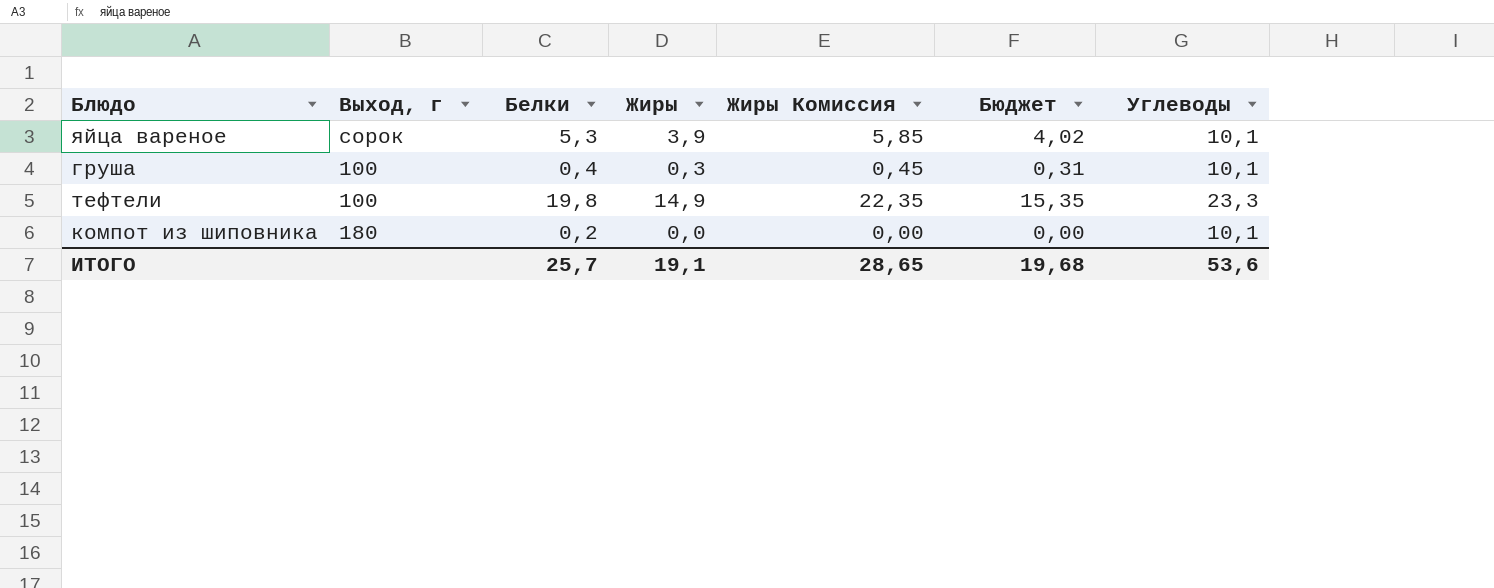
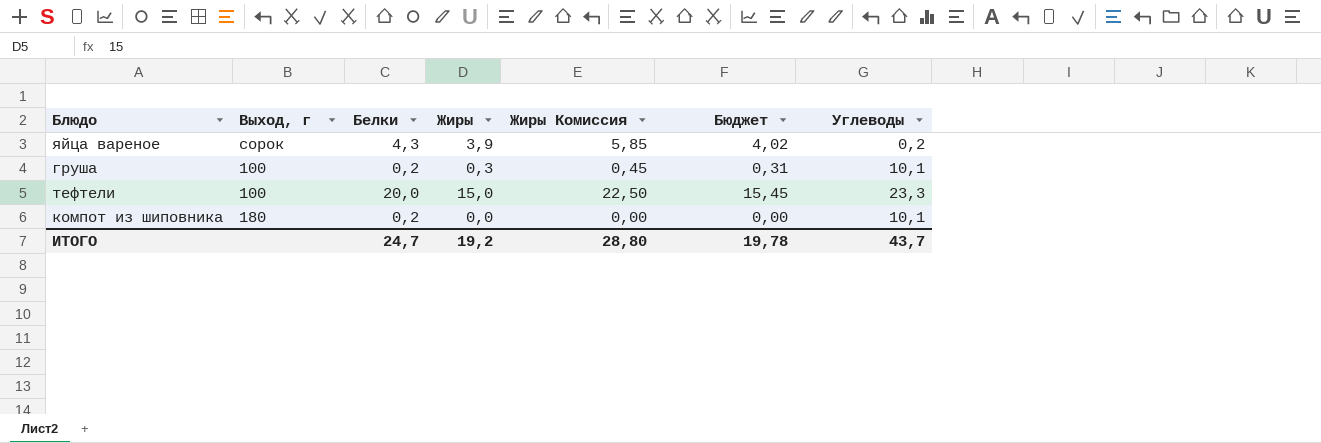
яйца вареное | Белки: 5,3 -> 4,3
яйца вареное | Углеводы: 10,1 -> 0,2
груша | Белки: 0,4 -> 0,2
тефтели | Белки: 19,8 -> 20,0
тефтели | Жиры: 14,9 -> 15,0
тефтели | Жиры Комиссия: 22,35 -> 22,50
тефтели | Бюджет: 15,35 -> 15,45
ИТОГО | Белки: 25,7 -> 24,7
ИТОГО | Жиры: 19,1 -> 19,2
ИТОГО | Жиры Комиссия: 28,65 -> 28,80
ИТОГО | Бюджет: 19,68 -> 19,78
ИТОГО | Углеводы: 53,6 -> 43,7

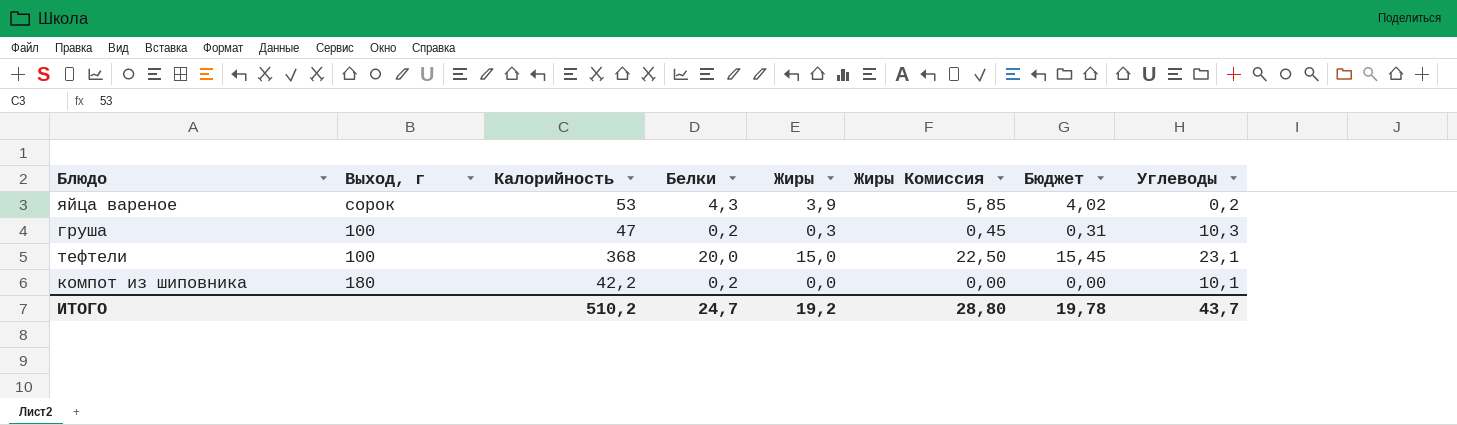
column Калорийность | position: none -> 3
груша | Углеводы: 10,1 -> 10,3
тефтели | Углеводы: 23,3 -> 23,1

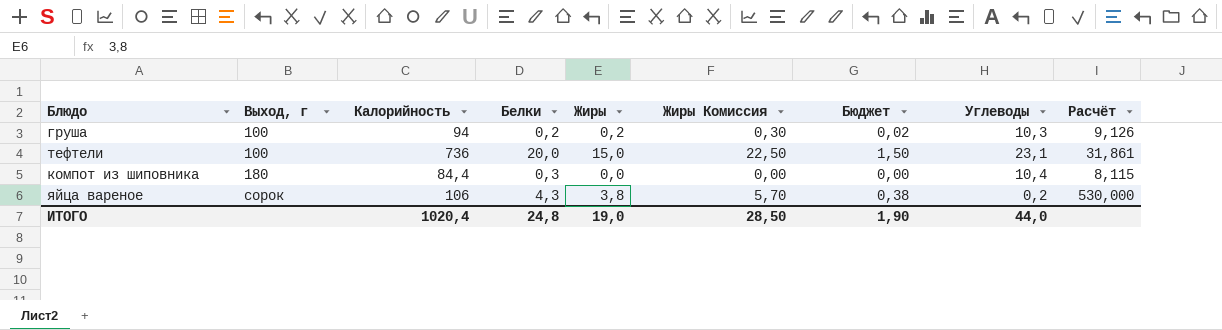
row order: none -> Выход, г ascending
column Бюджет | formula: [Жиры] * 1,03 -> [Жиры] * 0,1
column Расчёт | formula: none -> [Калорийность] / [Углеводы]
груша | Калорийность: 47 -> 94
груша | Жиры: 0,3 -> 0,2
груша | Жиры Комиссия: 0,45 -> 0,30
тефтели | Калорийность: 368 -> 736
компот из шиповника | Калорийность: 42,2 -> 84,4
компот из шиповника | Белки: 0,2 -> 0,3
компот из шиповника | Углеводы: 10,1 -> 10,4
яйца вареное | Калорийность: 53 -> 106
яйца вареное | Жиры: 3,9 -> 3,8
яйца вареное | Жиры Комиссия: 5,85 -> 5,70
ИТОГО | Калорийность: 510,2 -> 1020,4
ИТОГО | Белки: 24,7 -> 24,8
ИТОГО | Жиры: 19,2 -> 19,0
ИТОГО | Жиры Комиссия: 28,80 -> 28,50
ИТОГО | Бюджет: 19,78 -> 1,90
ИТОГО | Углеводы: 43,7 -> 44,0

